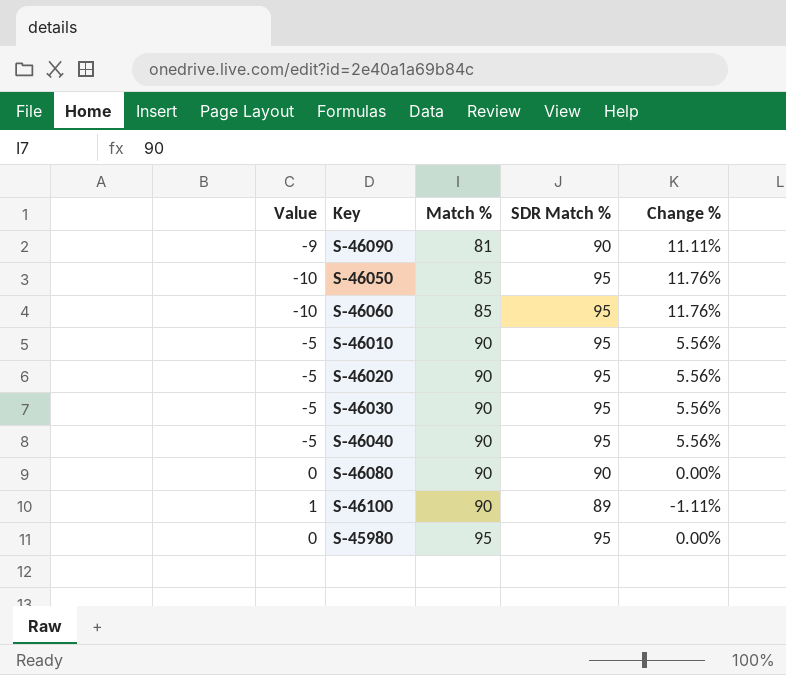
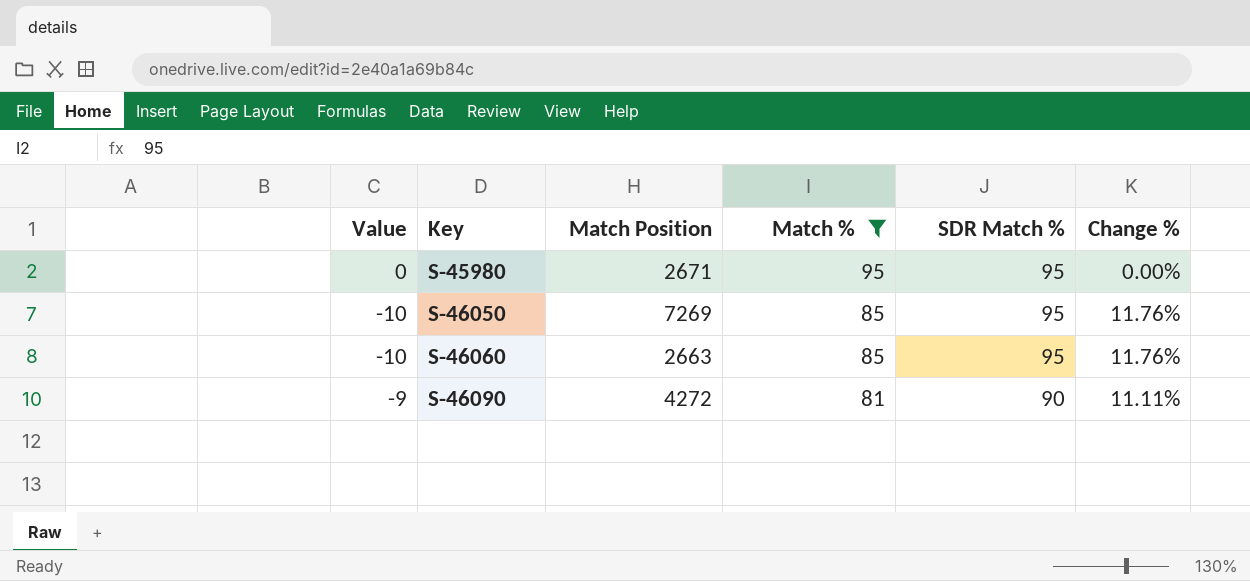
filter: none -> Match % != 90
row order: Match % ascending -> Key ascending
column Match Position | position: none -> 3

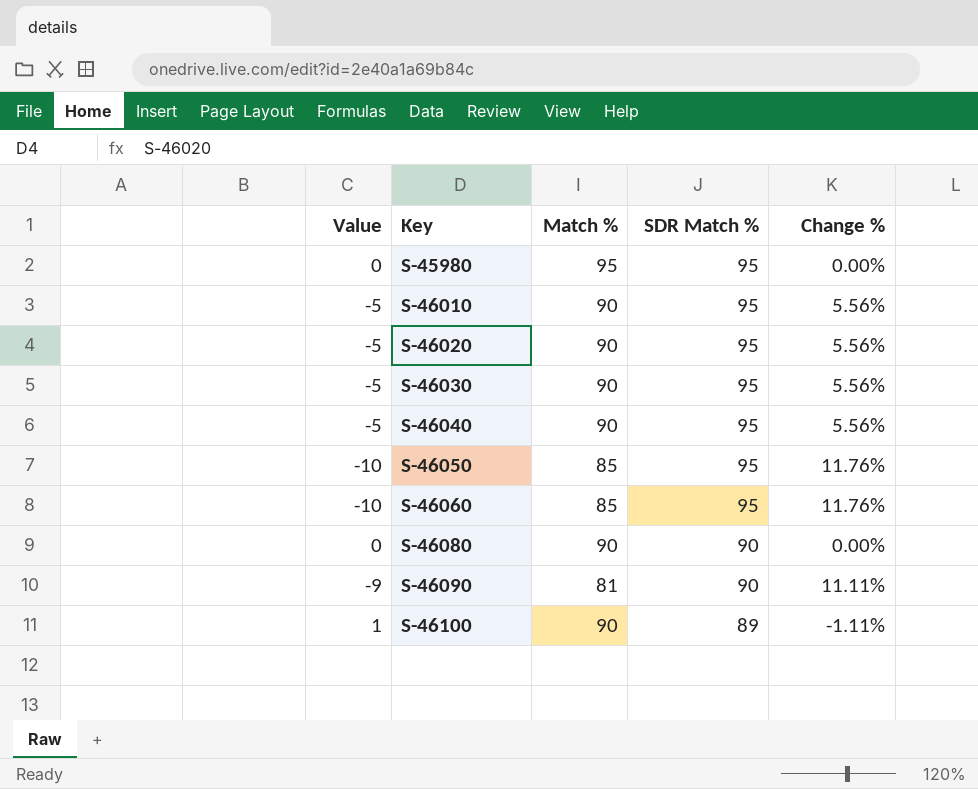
filter: Match % != 90 -> none
column Match Position | position: 3 -> none

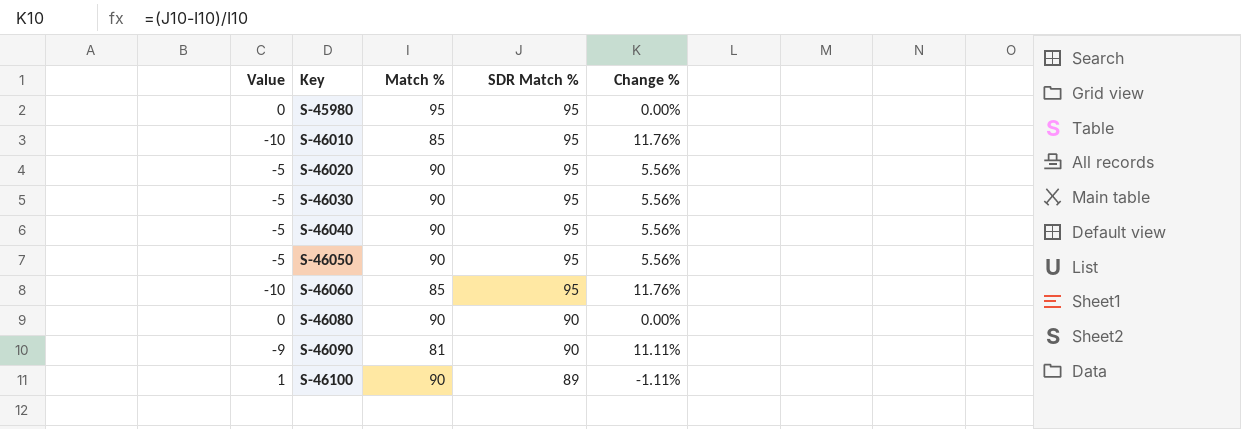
S-46010 | Value: -5 -> -10
S-46010 | Match %: 90 -> 85
S-46010 | Change %: 5.56% -> 11.76%
S-46050 | Value: -10 -> -5
S-46050 | Match %: 85 -> 90
S-46050 | Change %: 11.76% -> 5.56%

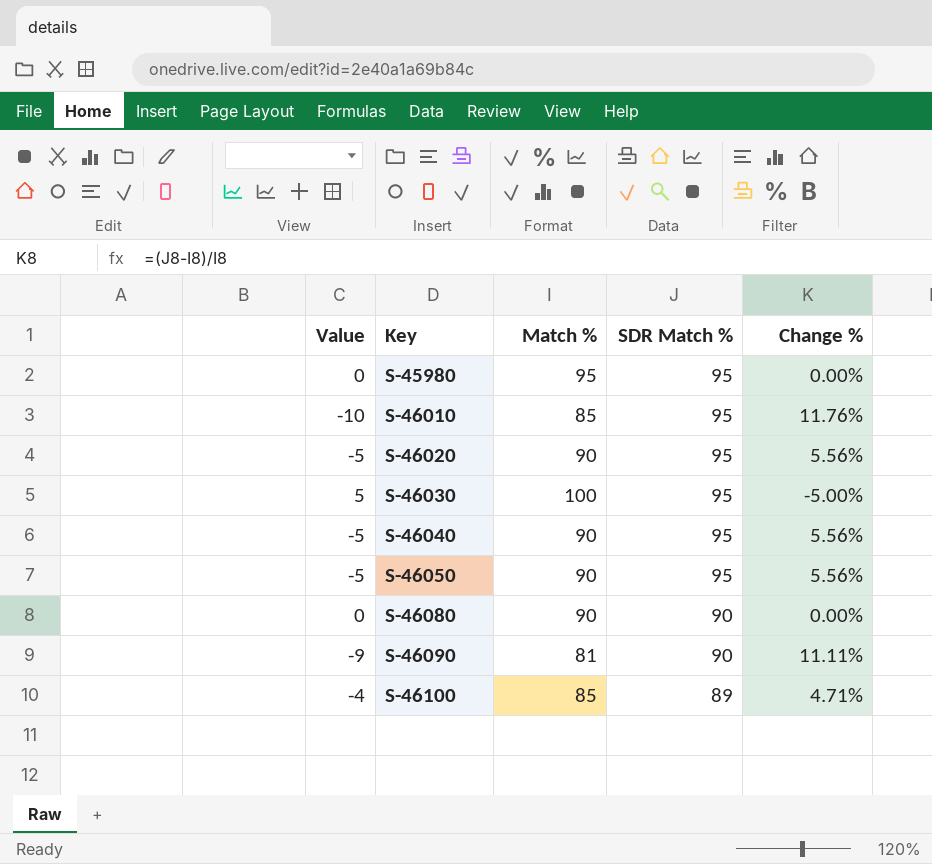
row S-46060: -10 | 85 | 95 | 11.76% -> none
S-46030 | Value: -5 -> 5
S-46030 | Match %: 90 -> 100
S-46030 | Change %: 5.56% -> -5.00%
S-46100 | Value: 1 -> -4
S-46100 | Match %: 90 -> 85
S-46100 | Change %: -1.11% -> 4.71%

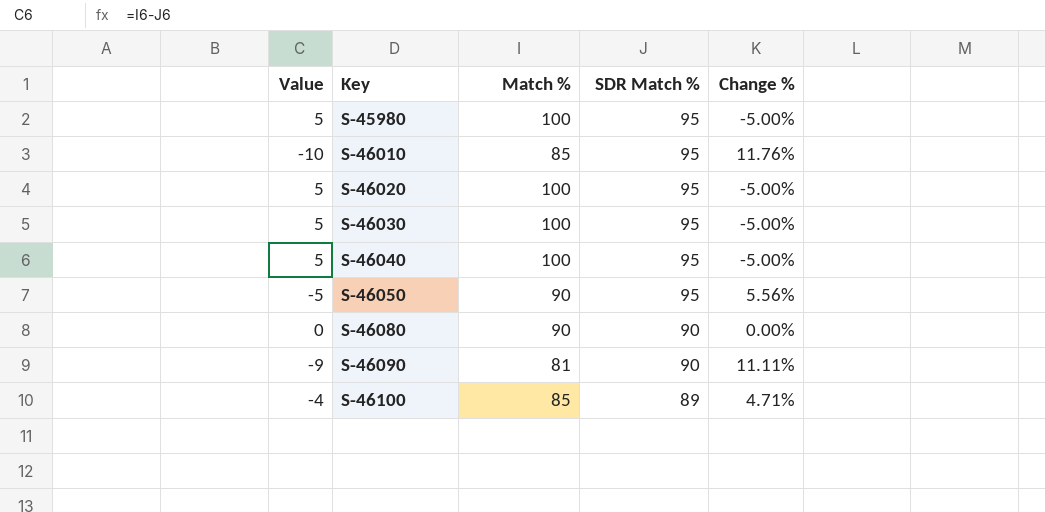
S-45980 | Value: 0 -> 5
S-45980 | Match %: 95 -> 100
S-45980 | Change %: 0.00% -> -5.00%
S-46020 | Value: -5 -> 5
S-46020 | Match %: 90 -> 100
S-46020 | Change %: 5.56% -> -5.00%
S-46040 | Value: -5 -> 5
S-46040 | Match %: 90 -> 100
S-46040 | Change %: 5.56% -> -5.00%

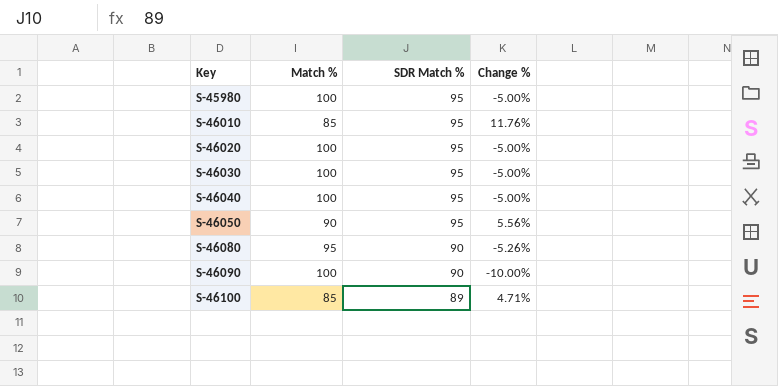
column Value | formula: [Match %] - [SDR Match %] -> none
S-46080 | Match %: 90 -> 95
S-46080 | Change %: 0.00% -> -5.26%
S-46090 | Match %: 81 -> 100
S-46090 | Change %: 11.11% -> -10.00%

